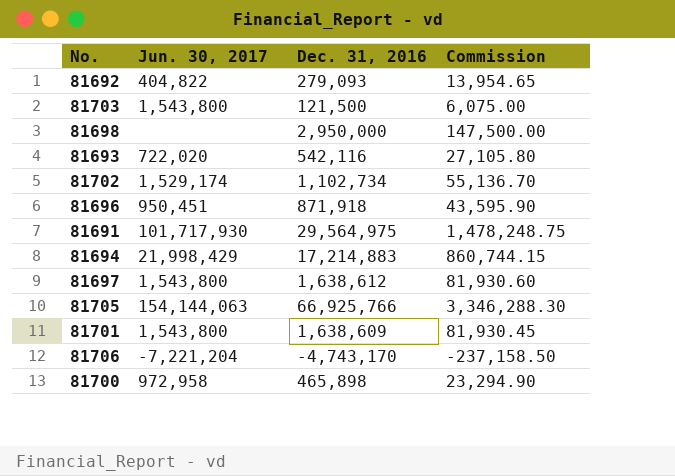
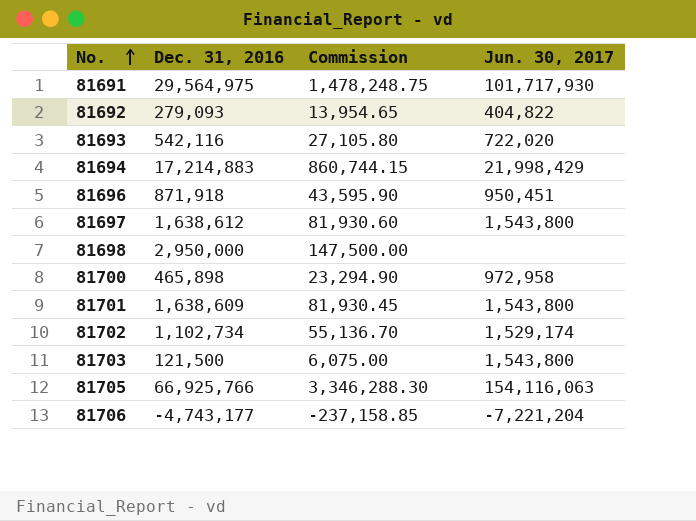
row order: none -> No. ascending
column Jun. 30, 2017 | position: 2 -> 4
81705 | Jun. 30, 2017: 154,144,063 -> 154,116,063
81706 | Dec. 31, 2016: -4,743,170 -> -4,743,177
81706 | Commission: -237,158.50 -> -237,158.85

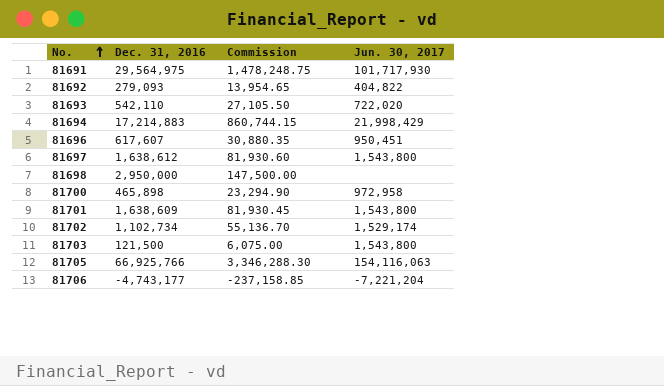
81693 | Dec. 31, 2016: 542,116 -> 542,110
81693 | Commission: 27,105.80 -> 27,105.50
81696 | Dec. 31, 2016: 871,918 -> 617,607
81696 | Commission: 43,595.90 -> 30,880.35

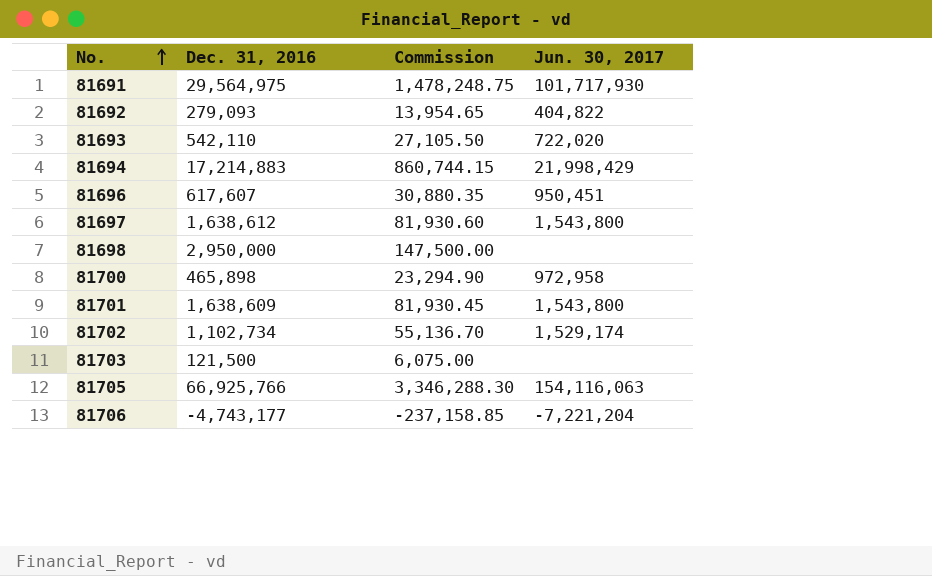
81703 | Jun. 30, 2017: 1,543,800 -> none

